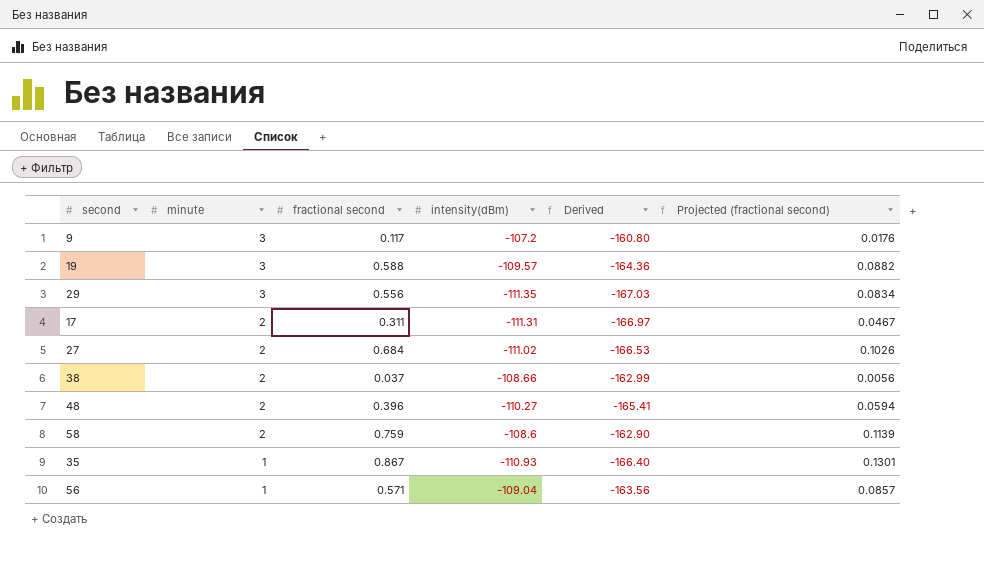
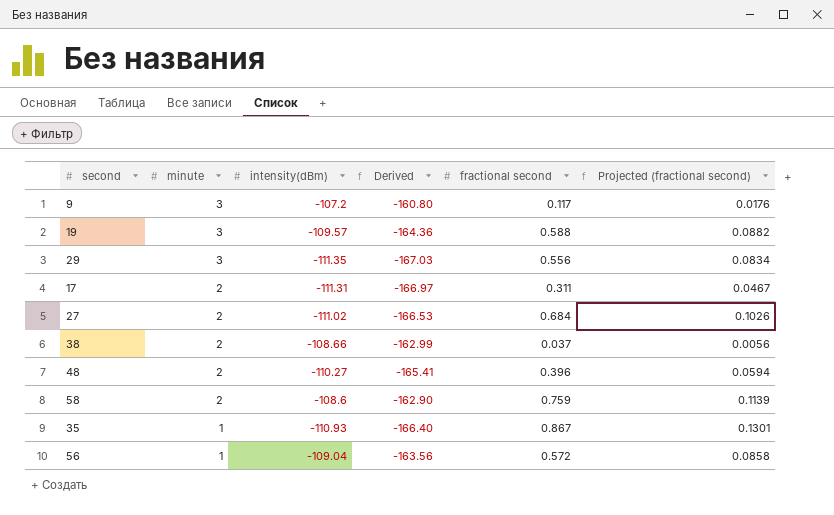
column fractional second | position: 3 -> 5
56 | fractional second: 0.571 -> 0.572
56 | Projected (fractional second): 0.0857 -> 0.0858

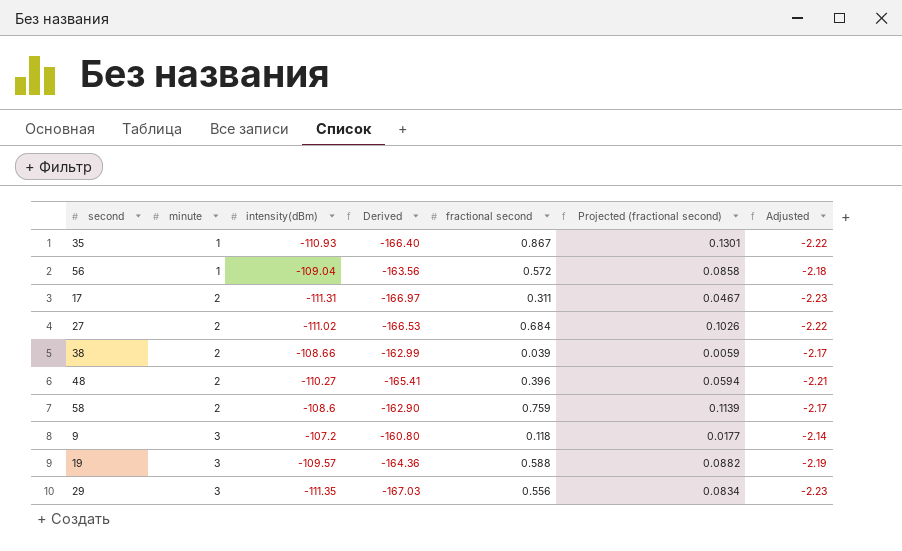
row order: minute descending -> minute ascending
column Adjusted | formula: none -> [intensity(dBm)] * 0.02
38 | fractional second: 0.037 -> 0.039
38 | Projected (fractional second): 0.0056 -> 0.0059
9 | fractional second: 0.117 -> 0.118
9 | Projected (fractional second): 0.0176 -> 0.0177

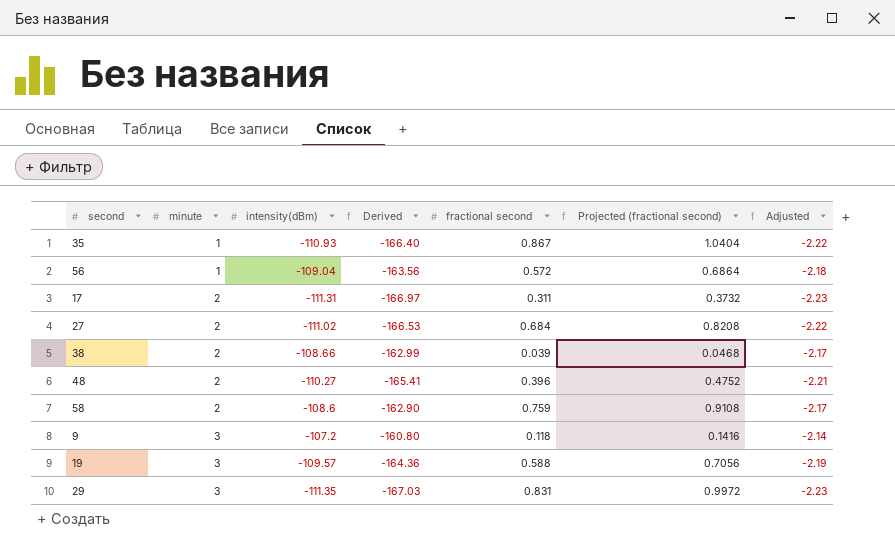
column Projected (fractional second) | formula: [fractional second] * 0.15 -> [fractional second] * 1.2
29 | fractional second: 0.556 -> 0.831

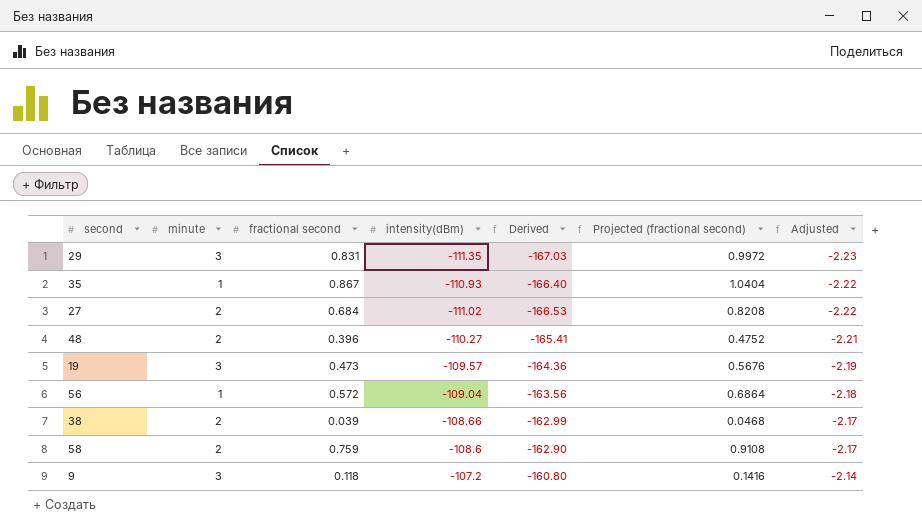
row order: minute ascending -> Adjusted ascending
column fractional second | position: 5 -> 3
row 17: 2 | -111.31 | -166.97 | 0.311 | 0.3732 | -2.23 -> none
19 | fractional second: 0.588 -> 0.473
19 | Projected (fractional second): 0.7056 -> 0.5676

